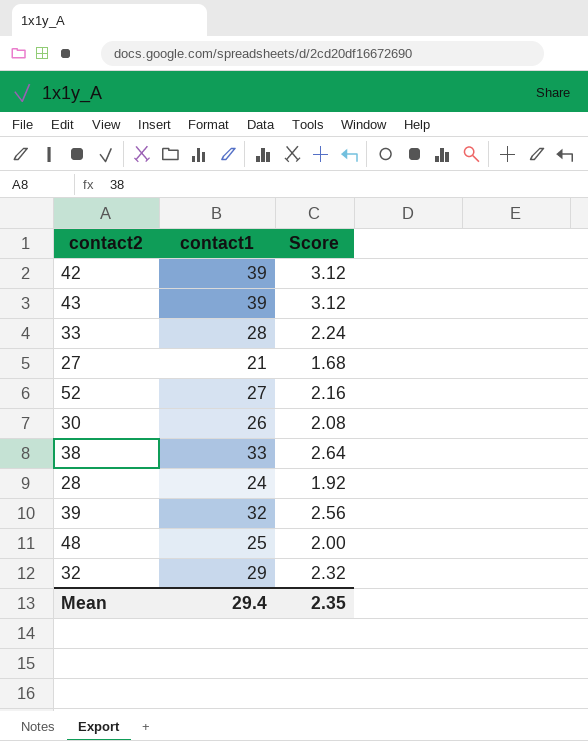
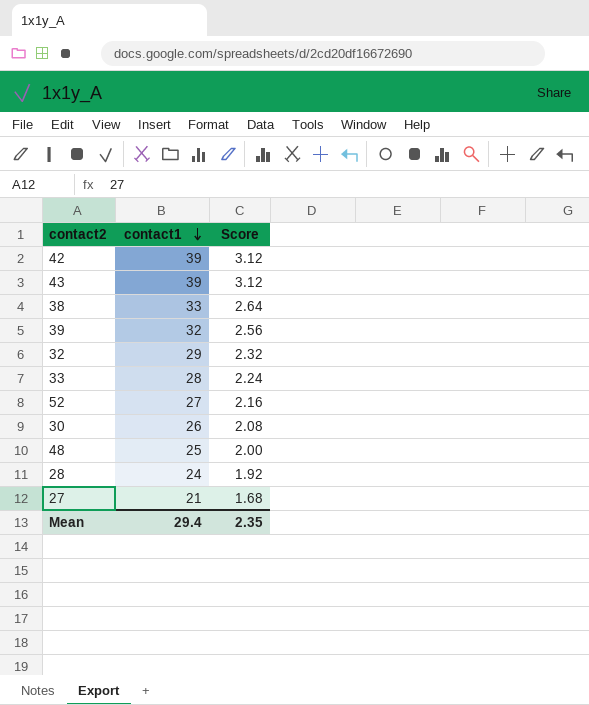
row order: none -> contact1 descending

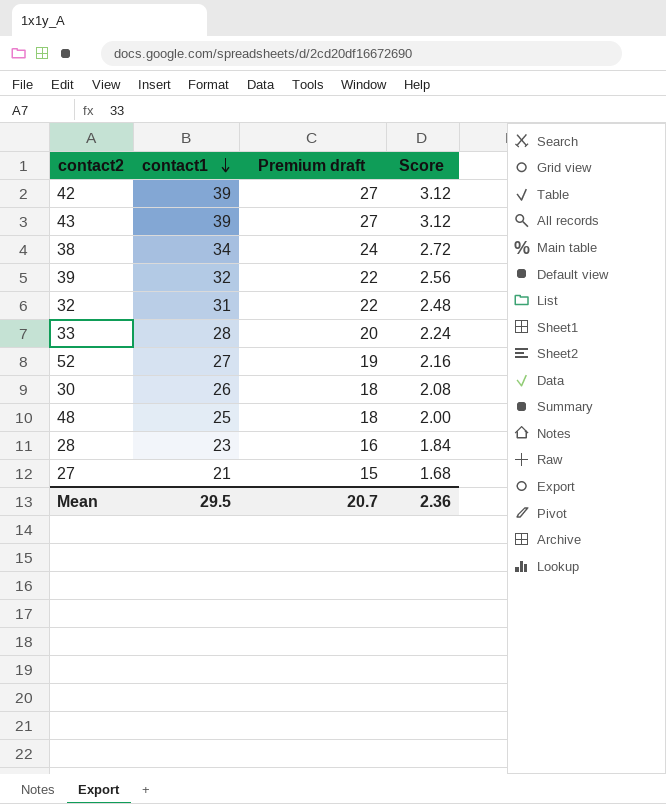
column Premium draft | formula: none -> [contact1] * 0.7
38 | contact1: 33 -> 34
38 | Score: 2.64 -> 2.72
32 | contact1: 29 -> 31
32 | Score: 2.32 -> 2.48
28 | contact1: 24 -> 23
28 | Score: 1.92 -> 1.84
Mean | contact1: 29.4 -> 29.5
Mean | Score: 2.35 -> 2.36

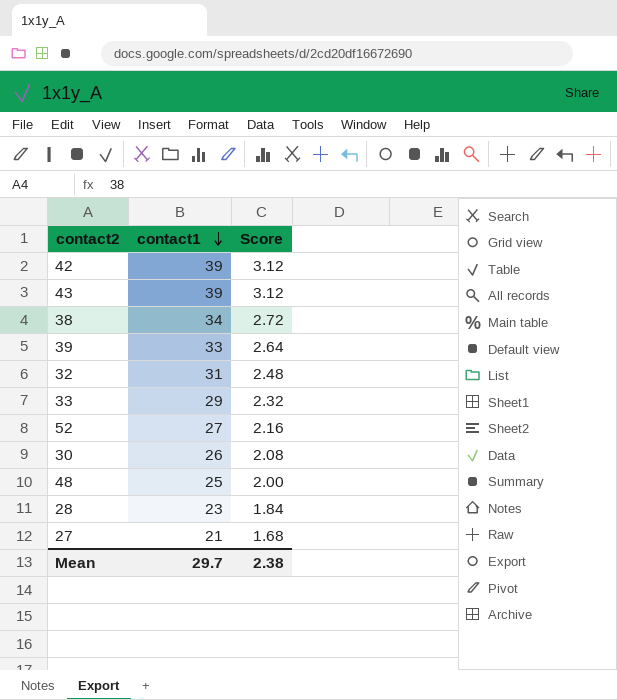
column Premium draft | formula: [contact1] * 0.7 -> none
39 | contact1: 32 -> 33
39 | Score: 2.56 -> 2.64
33 | contact1: 28 -> 29
33 | Score: 2.24 -> 2.32
Mean | contact1: 29.5 -> 29.7
Mean | Score: 2.36 -> 2.38

